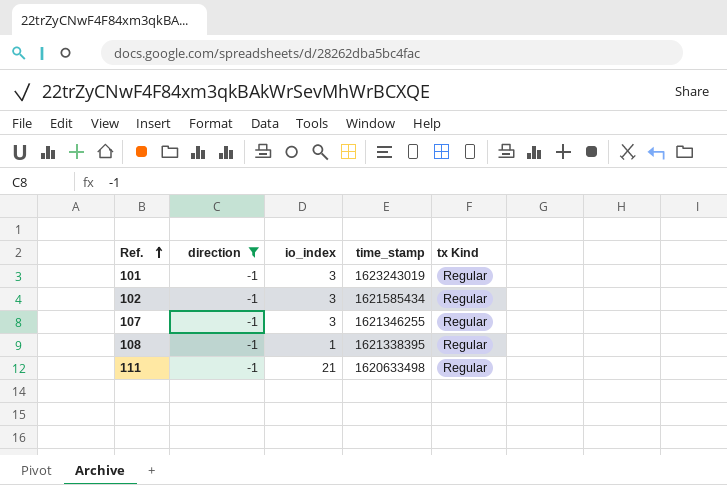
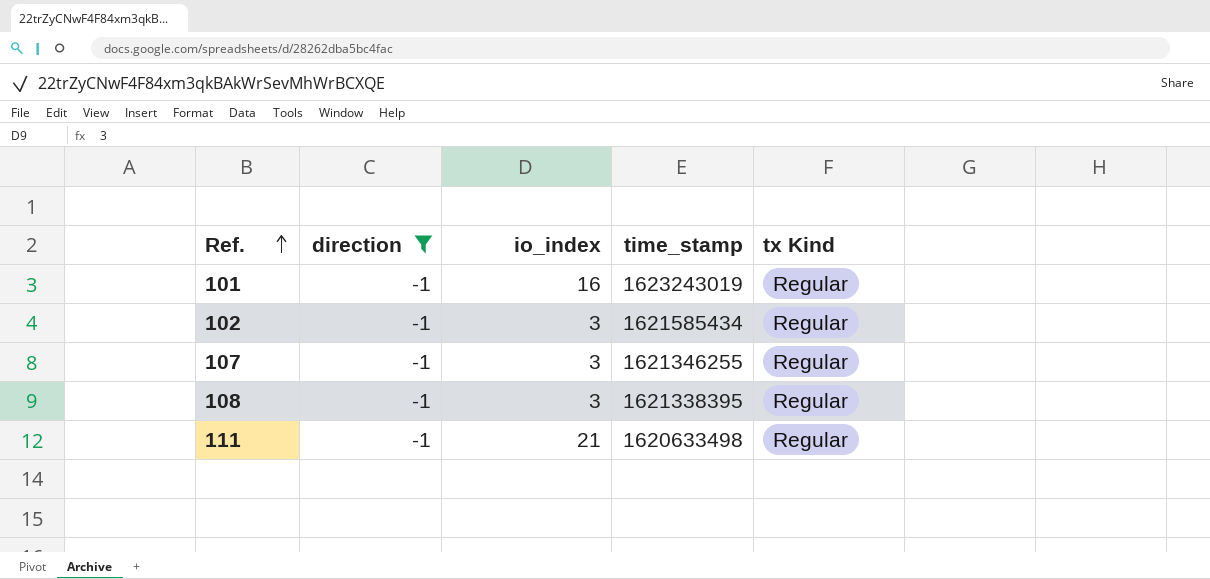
101 | io_index: 3 -> 16
108 | io_index: 1 -> 3

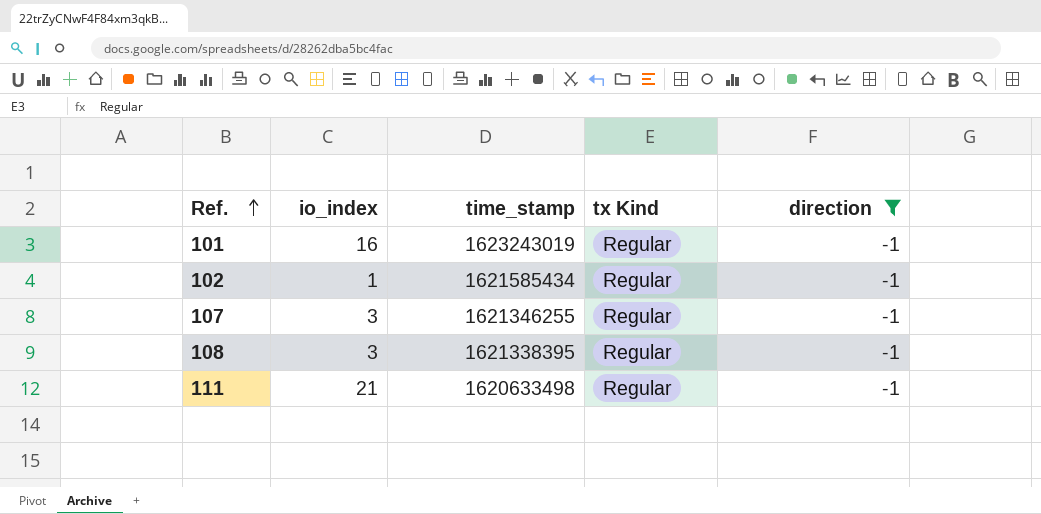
column direction | position: 2 -> 5
102 | io_index: 3 -> 1

